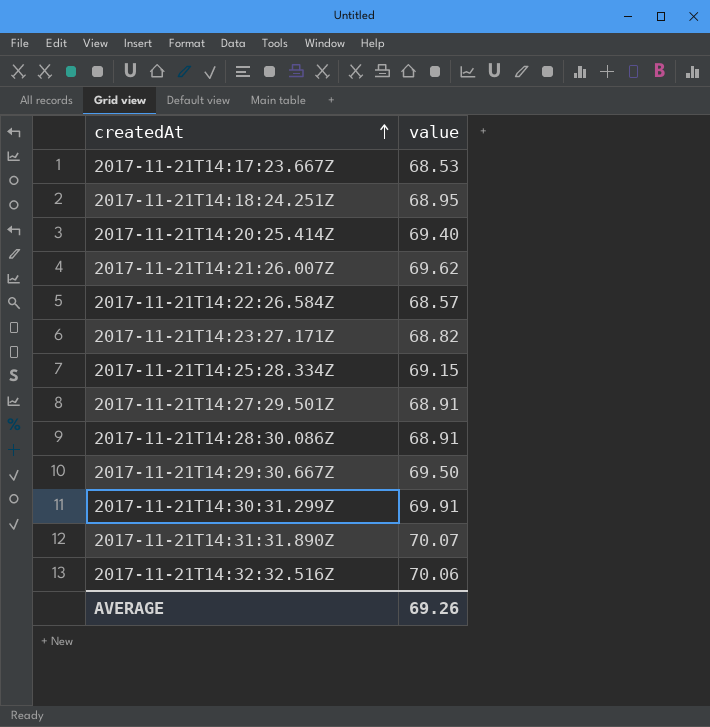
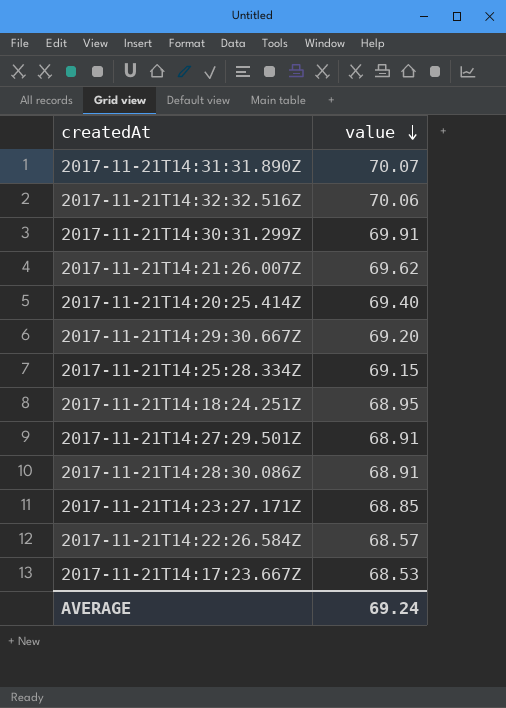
row order: createdAt ascending -> value descending
2017-11-21T14:29:30.667Z | value: 69.50 -> 69.20
2017-11-21T14:23:27.171Z | value: 68.82 -> 68.85
AVERAGE | value: 69.26 -> 69.24

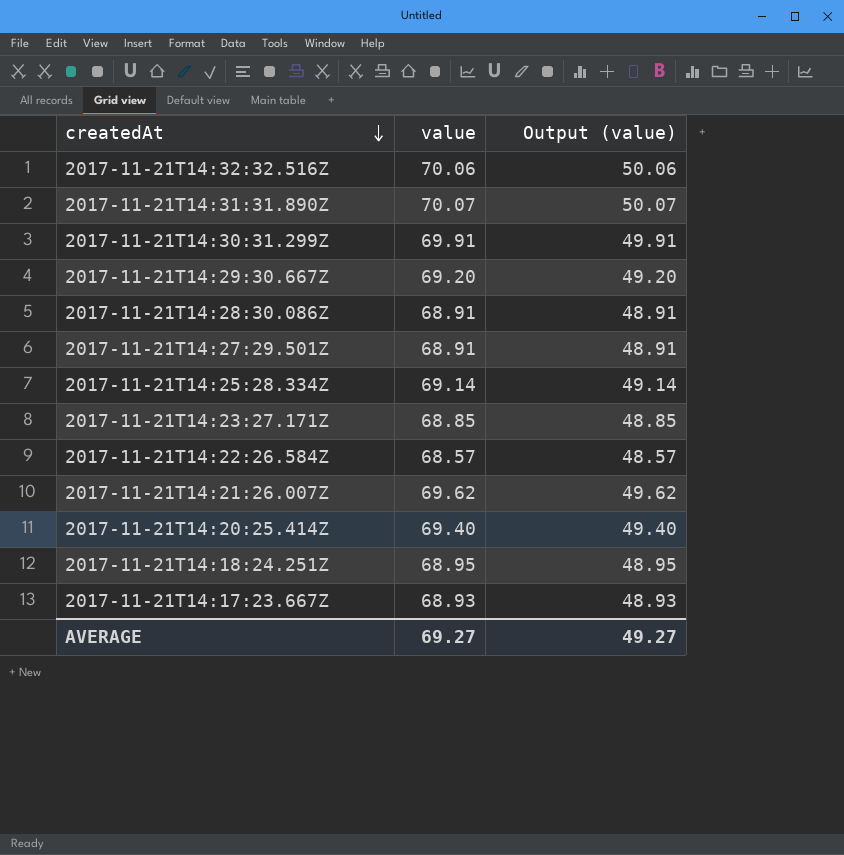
row order: value descending -> createdAt descending
column Output (value) | formula: none -> [value] - 20
2017-11-21T14:25:28.334Z | value: 69.15 -> 69.14
2017-11-21T14:17:23.667Z | value: 68.53 -> 68.93
AVERAGE | value: 69.24 -> 69.27

